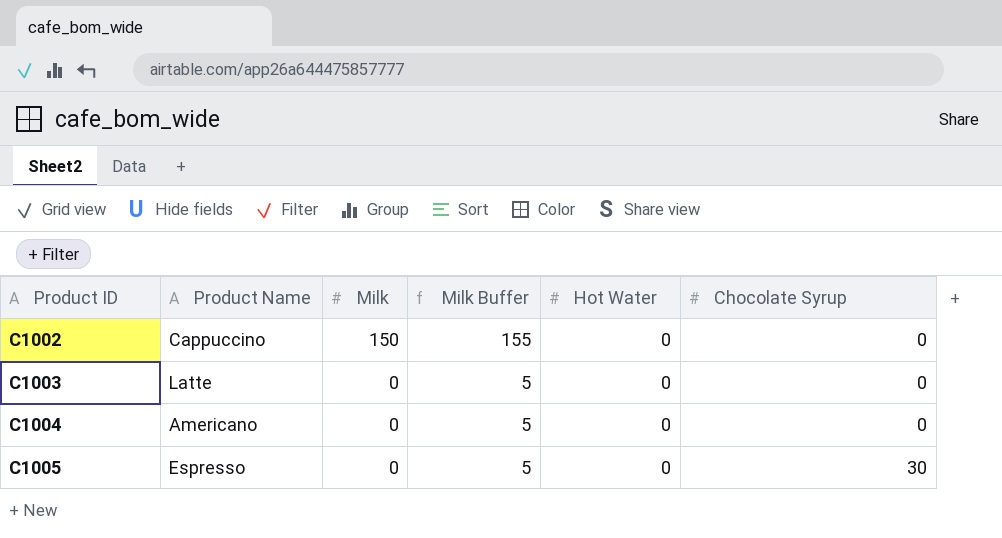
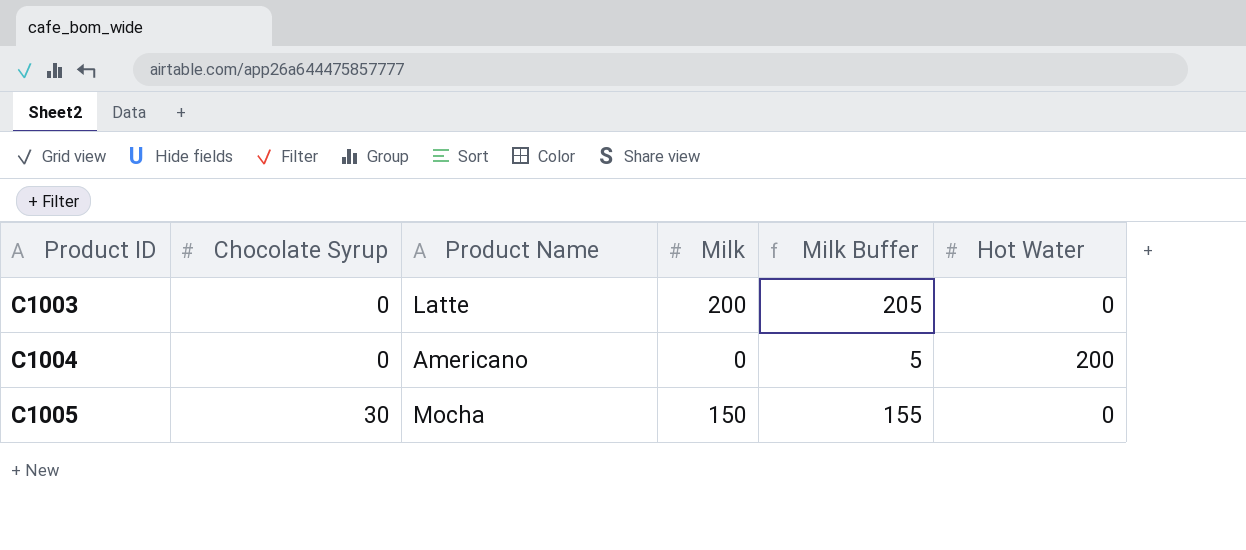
column Chocolate Syrup | position: 6 -> 2
row C1002: Cappuccino | 150 | 155 | 0 | 0 -> none
C1003 | Milk: 0 -> 200
C1003 | Milk Buffer: 5 -> 205
C1004 | Hot Water: 0 -> 200
C1005 | Product Name: Espresso -> Mocha
C1005 | Milk: 0 -> 150
C1005 | Milk Buffer: 5 -> 155

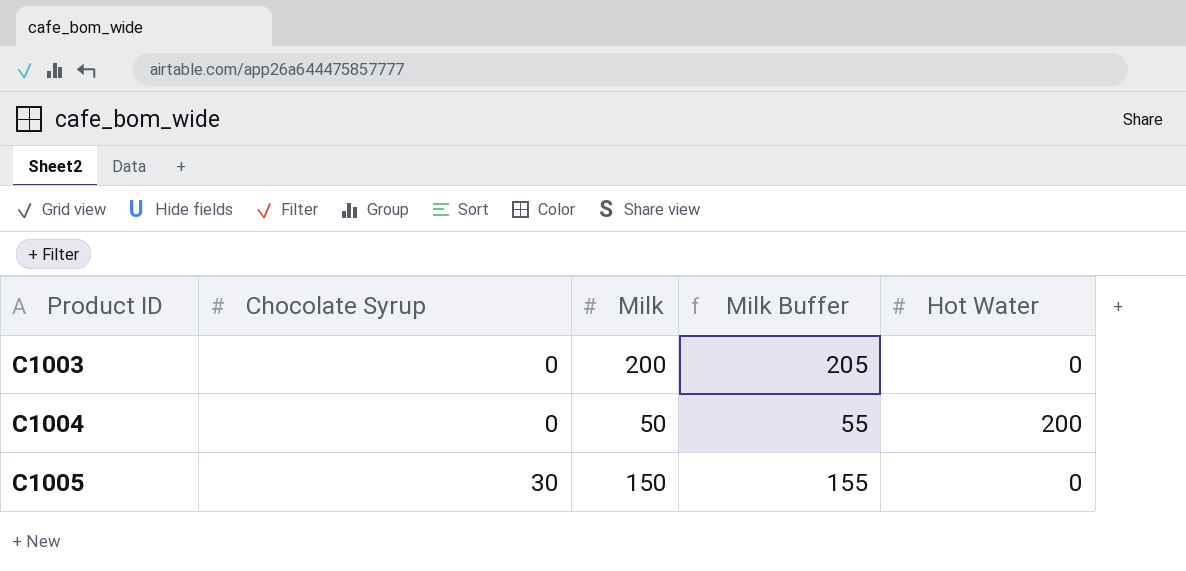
column Product Name | position: 3 -> none
C1004 | Milk: 0 -> 50
C1004 | Milk Buffer: 5 -> 55

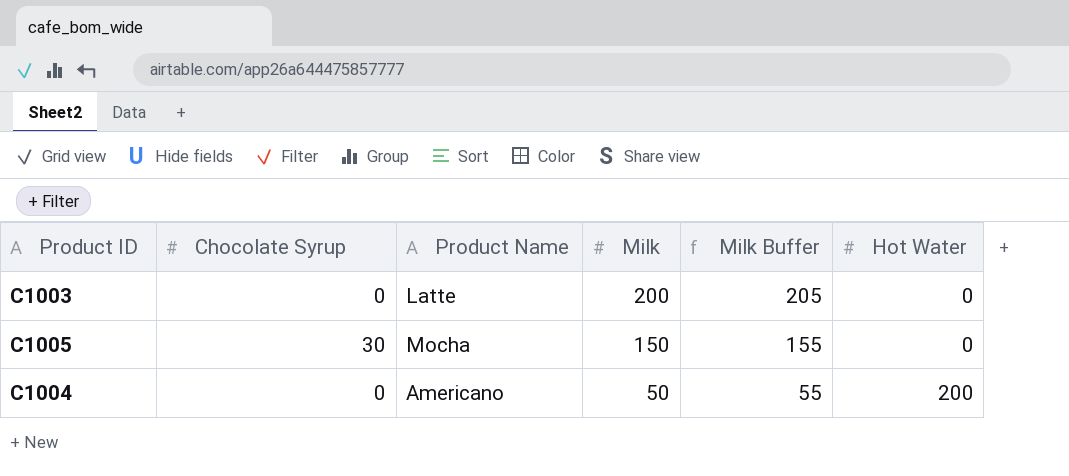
row order: Product ID ascending -> Milk descending
column Product Name | position: none -> 3

